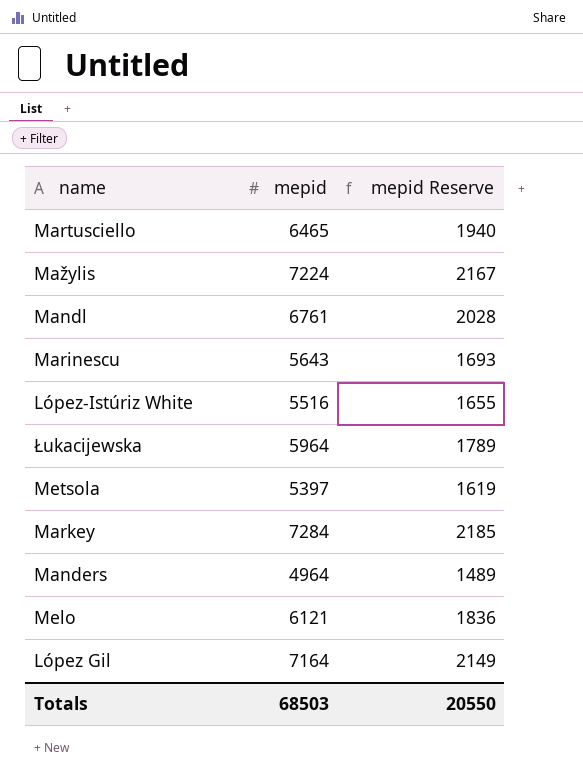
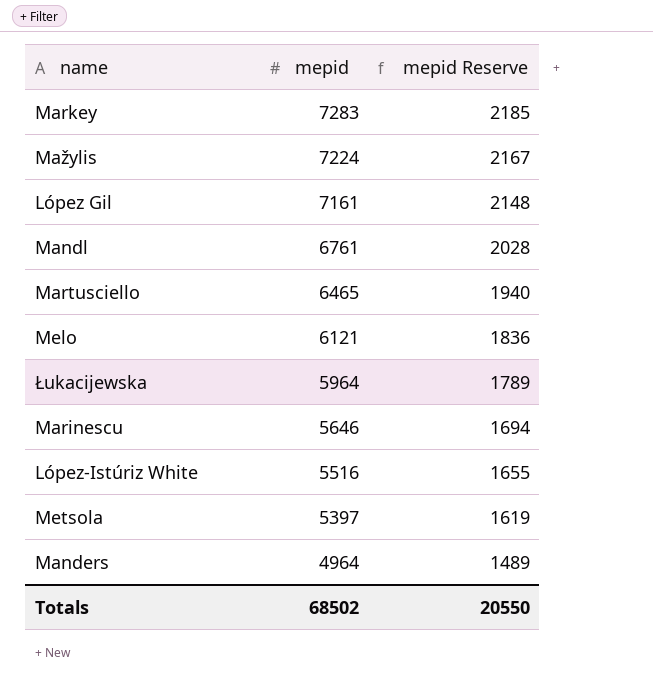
row order: none -> mepid descending
Markey | mepid: 7284 -> 7283
López Gil | mepid: 7164 -> 7161
López Gil | mepid Reserve: 2149 -> 2148
Marinescu | mepid: 5643 -> 5646
Marinescu | mepid Reserve: 1693 -> 1694
Totals | mepid: 68503 -> 68502

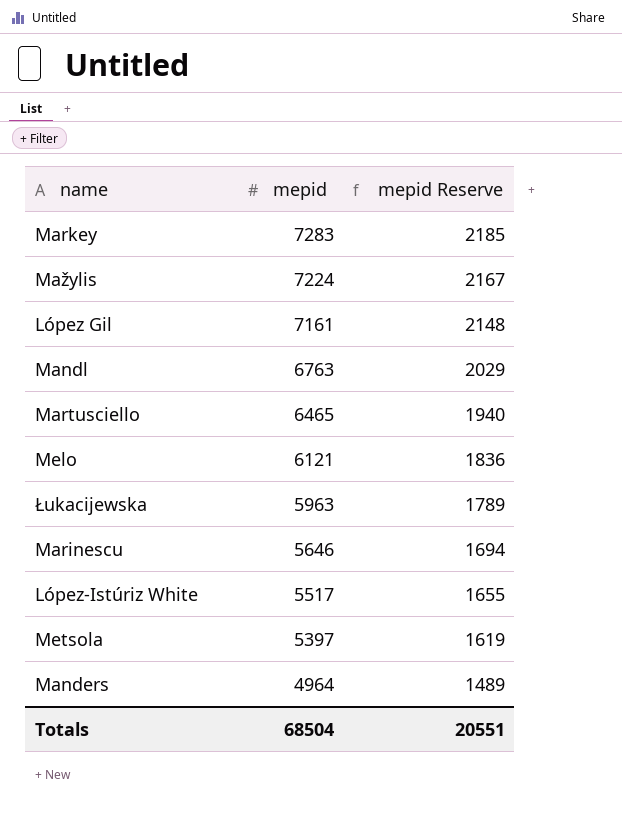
Mandl | mepid: 6761 -> 6763
Mandl | mepid Reserve: 2028 -> 2029
Łukacijewska | mepid: 5964 -> 5963
López-Istúriz White | mepid: 5516 -> 5517
Totals | mepid: 68502 -> 68504
Totals | mepid Reserve: 20550 -> 20551

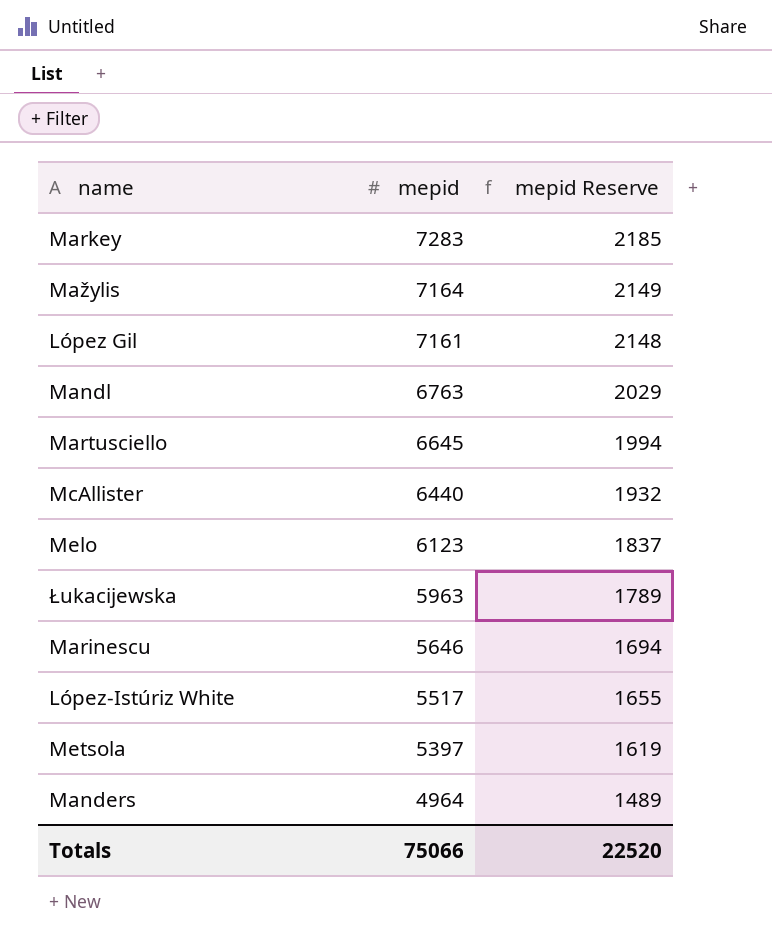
Mažylis | mepid: 7224 -> 7164
Mažylis | mepid Reserve: 2167 -> 2149
Martusciello | mepid: 6465 -> 6645
Martusciello | mepid Reserve: 1940 -> 1994
row McAllister: none -> 6440 | 1932
Melo | mepid: 6121 -> 6123
Melo | mepid Reserve: 1836 -> 1837
Totals | mepid: 68504 -> 75066
Totals | mepid Reserve: 20551 -> 22520

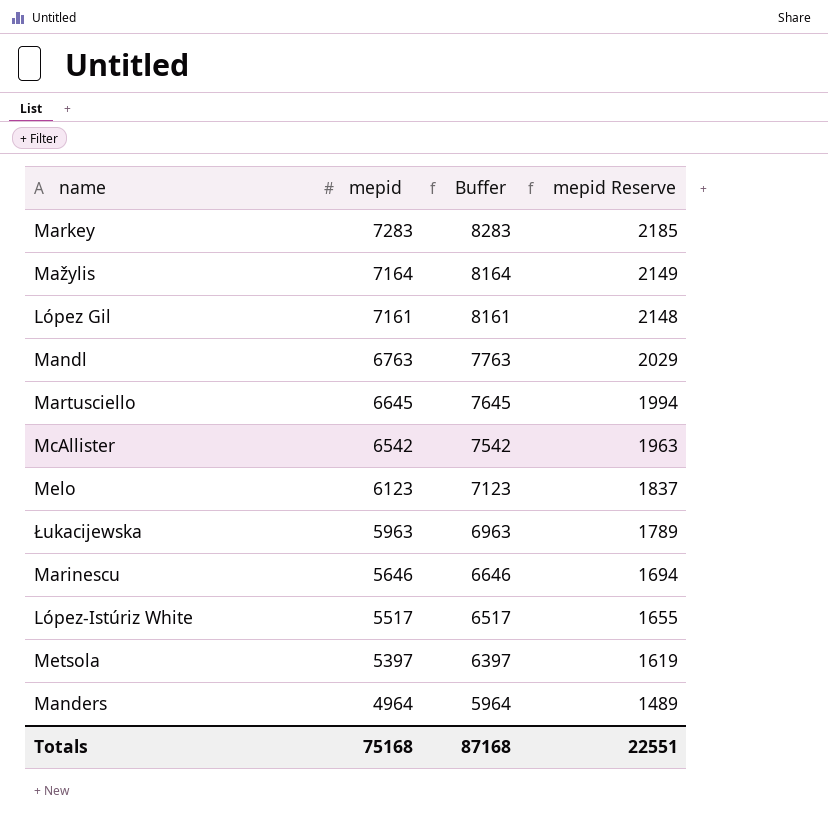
column Buffer | formula: none -> [mepid] + 1000
McAllister | mepid: 6440 -> 6542
McAllister | mepid Reserve: 1932 -> 1963
Totals | mepid: 75066 -> 75168
Totals | mepid Reserve: 22520 -> 22551

